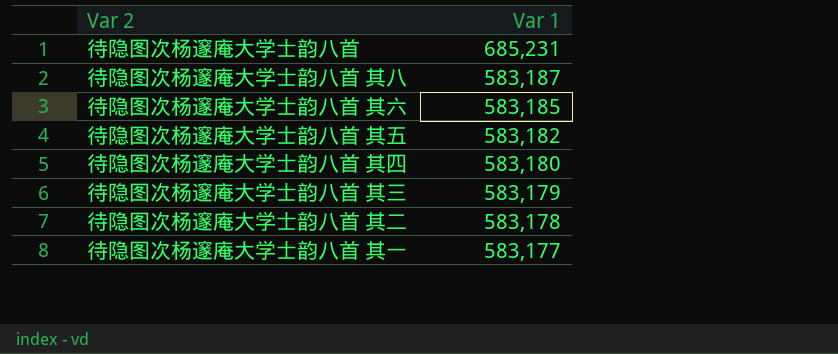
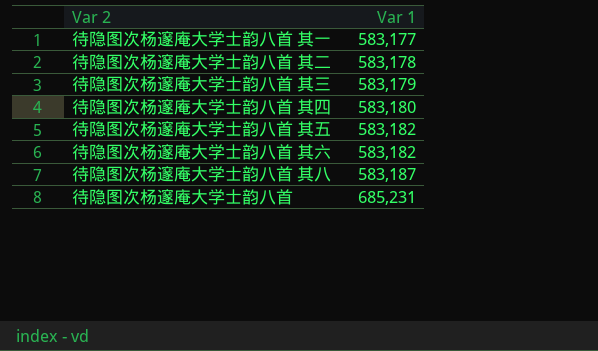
row order: Var 1 descending -> Var 1 ascending
待隐图次杨邃庵大学士韵八首 其六 | Var 1: 583,185 -> 583,182

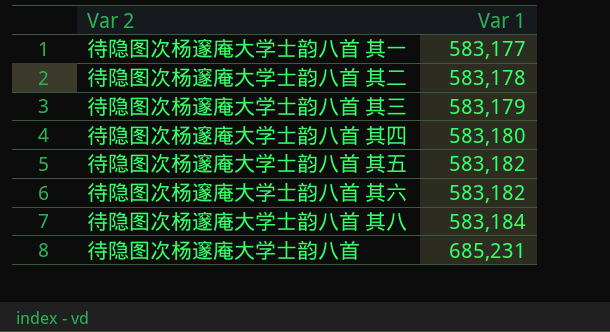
待隐图次杨邃庵大学士韵八首 其八 | Var 1: 583,187 -> 583,184

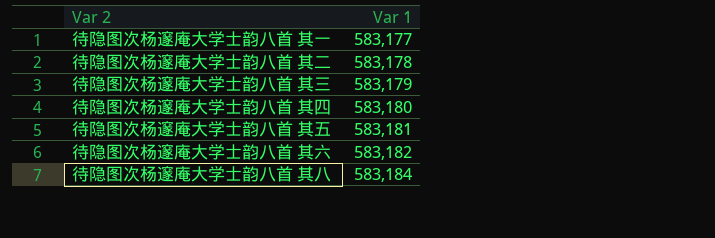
row 待隐图次杨邃庵大学士韵八首: 685,231 -> none
待隐图次杨邃庵大学士韵八首 其五 | Var 1: 583,182 -> 583,181

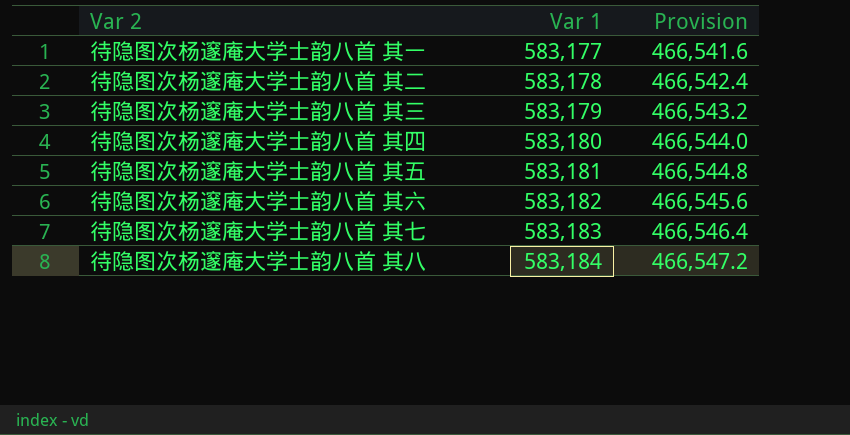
column Provision | formula: none -> [Var 1] * 0.8
row 待隐图次杨邃庵大学士韵八首 其七: none -> 583,183 | 466,546.4

